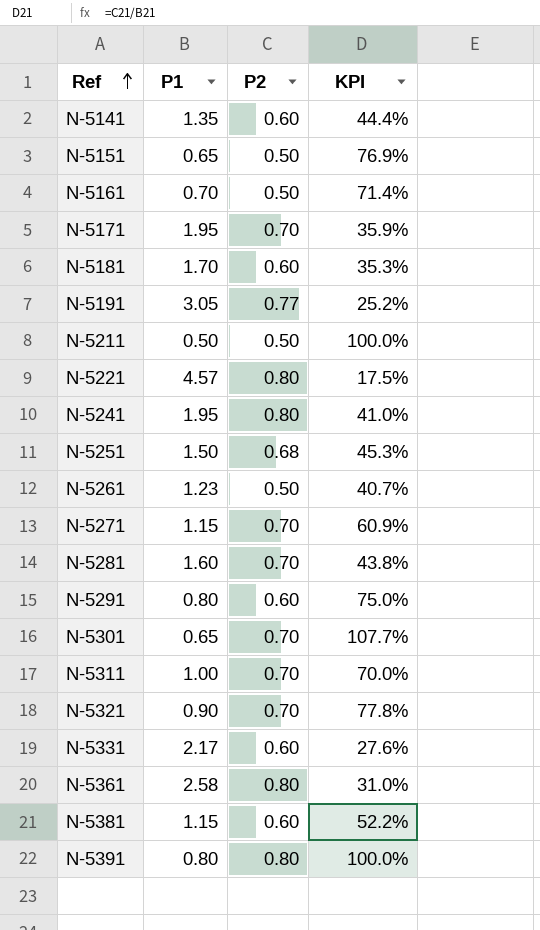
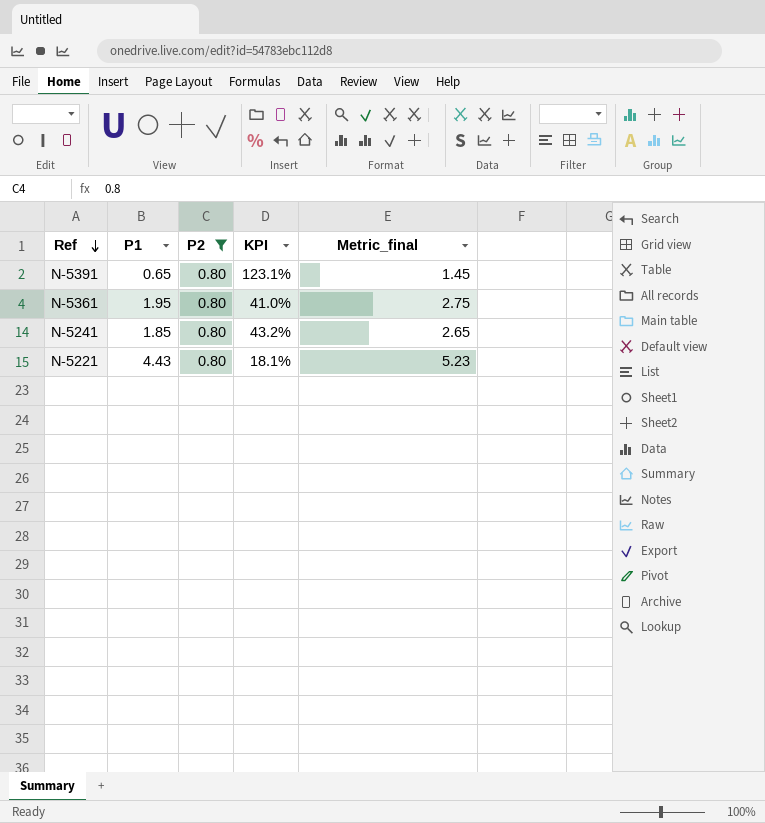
filter: none -> P2 = 0.80
row order: Ref ascending -> Ref descending
column Metric_final | formula: none -> [P1] + [P2]
N-5391 | P1: 0.80 -> 0.65
N-5391 | KPI: 100.0% -> 123.1%
N-5361 | P1: 2.58 -> 1.95
N-5361 | KPI: 31.0% -> 41.0%
N-5241 | P1: 1.95 -> 1.85
N-5241 | KPI: 41.0% -> 43.2%
N-5221 | P1: 4.57 -> 4.43
N-5221 | KPI: 17.5% -> 18.1%

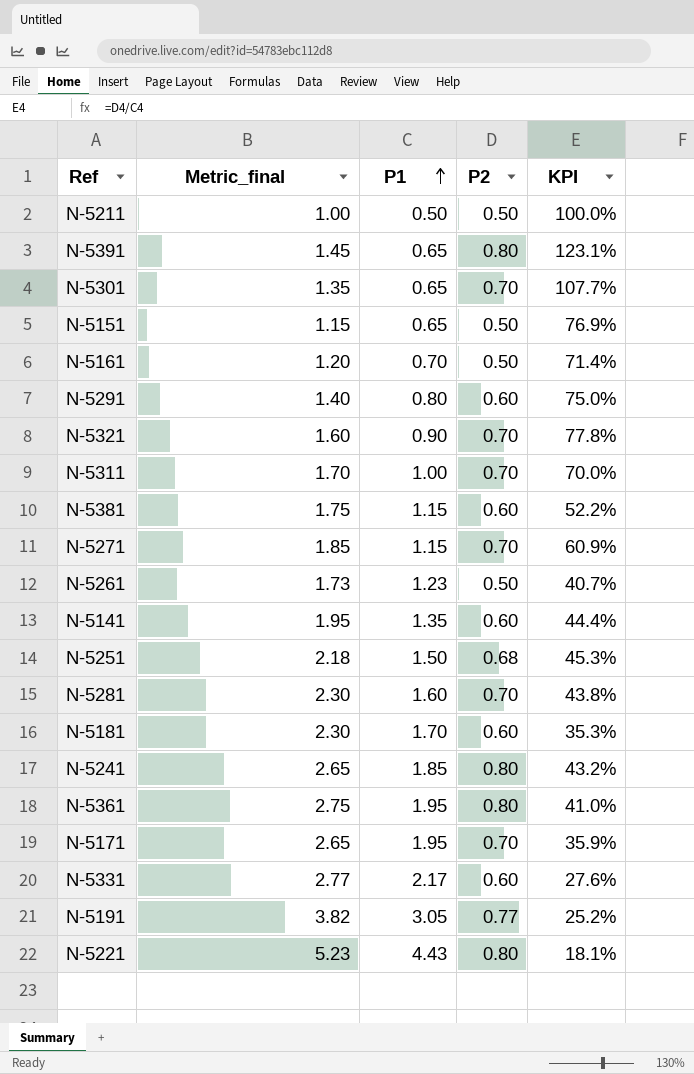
filter: P2 = 0.80 -> none
row order: Ref descending -> P1 ascending
column Metric_final | position: 5 -> 2

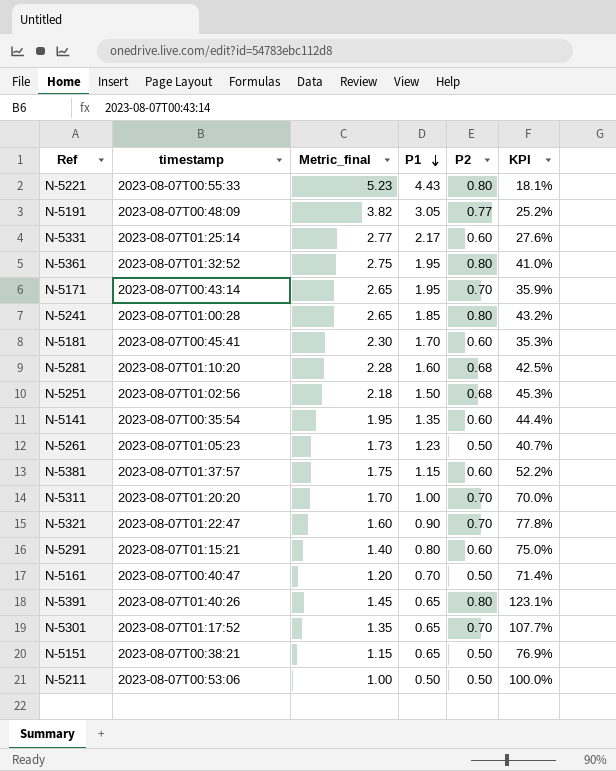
row order: P1 ascending -> P1 descending
column timestamp | position: none -> 2
row N-5271: 1.85 | 1.15 | 0.70 | 60.9% -> none
N-5281 | Metric_final: 2.30 -> 2.28
N-5281 | P2: 0.70 -> 0.68
N-5281 | KPI: 43.8% -> 42.5%

